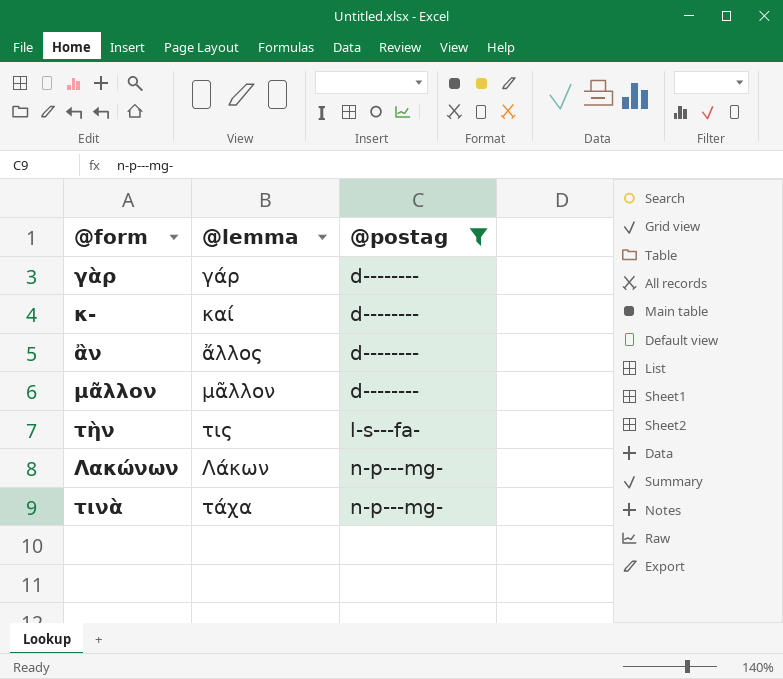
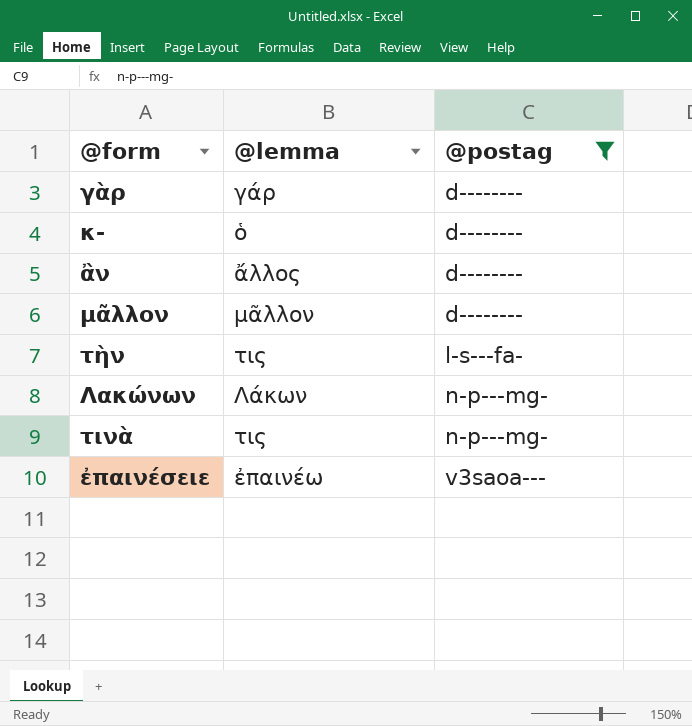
κ- | @lemma: καί -> ὁ
τινὰ | @lemma: τάχα -> τις
row ἐπαινέσειε: none -> ἐπαινέω | v3saoa---

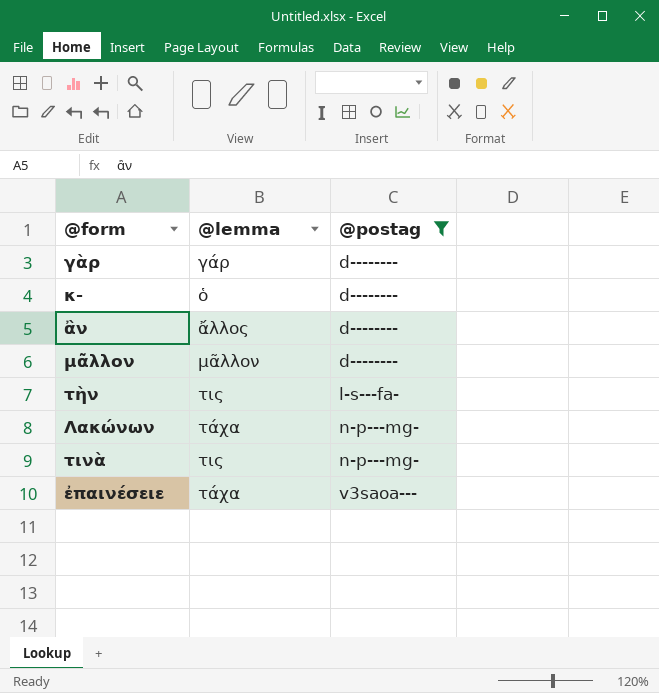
Λακώνων | @lemma: Λάκων -> τάχα
ἐπαινέσειε | @lemma: ἐπαινέω -> τάχα

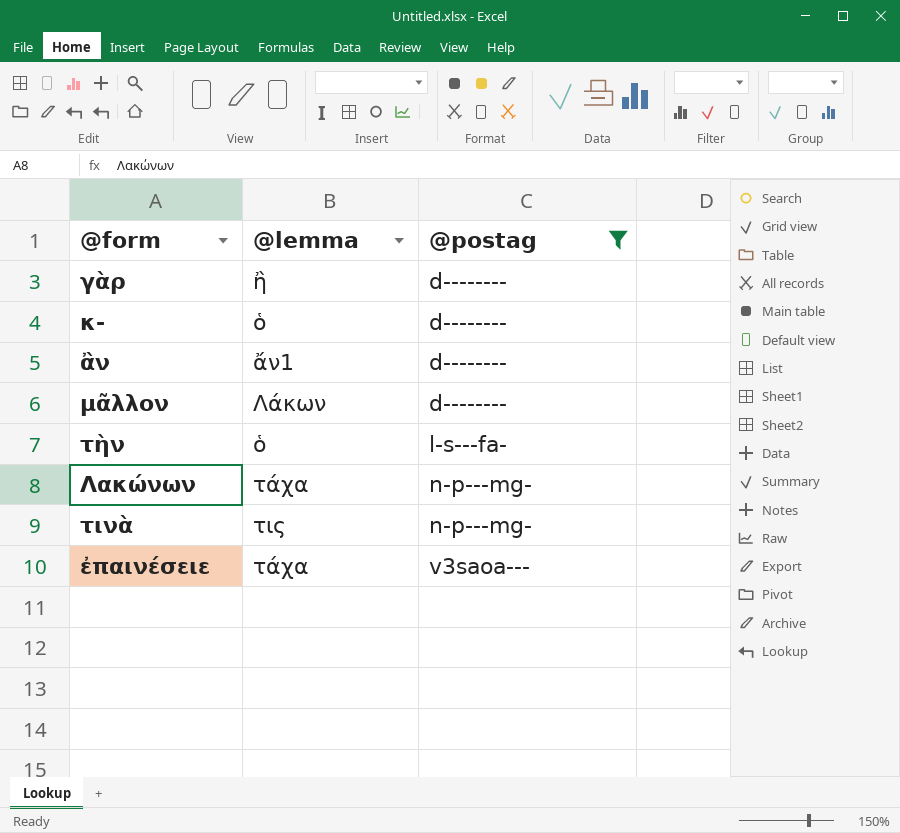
γὰρ | @lemma: γάρ -> ἢ
ἂν | @lemma: ἄλλος -> ἄν1
μᾶλλον | @lemma: μᾶλλον -> Λάκων
τὴν | @lemma: τις -> ὁ

